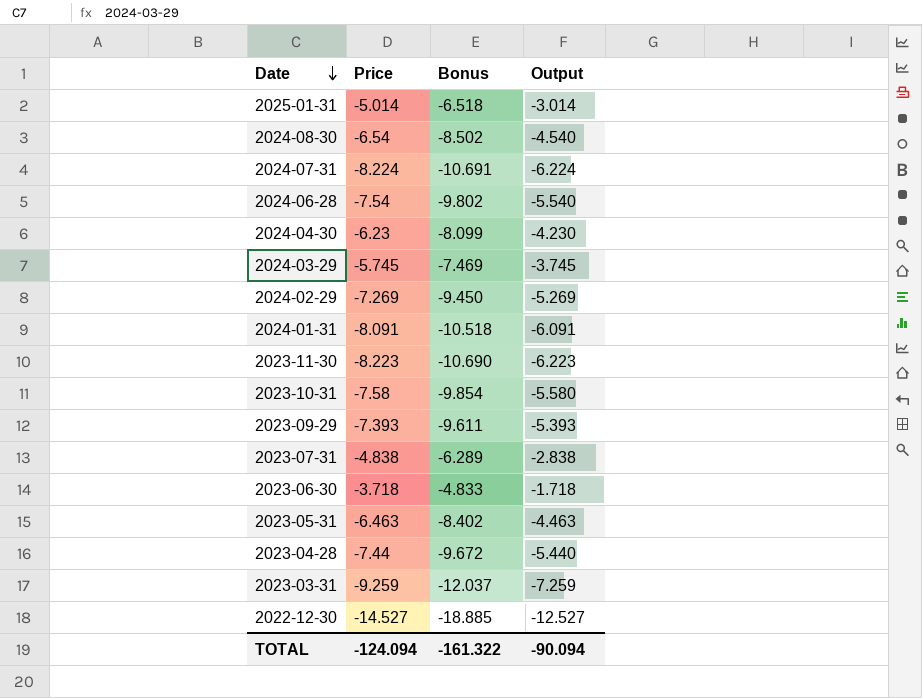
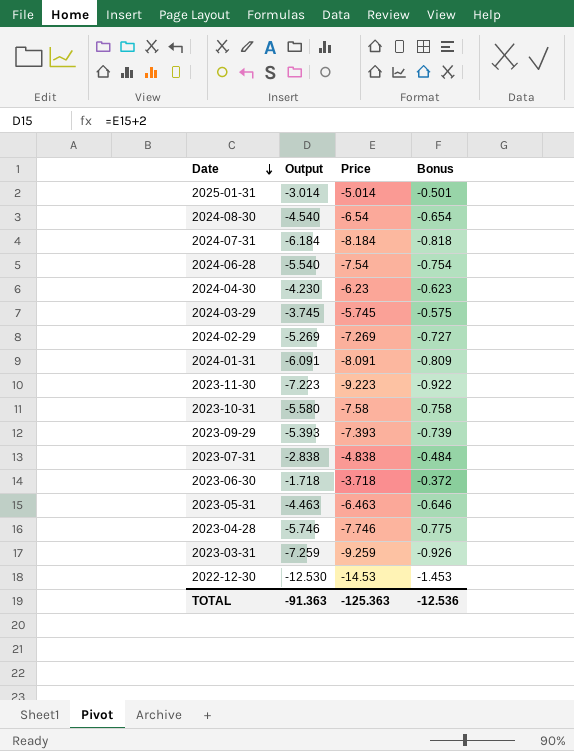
column Output | position: 4 -> 2
column Bonus | formula: [Price] * 1.3 -> [Price] * 0.1
2024-07-31 | Output: -6.224 -> -6.184
2024-07-31 | Price: -8.224 -> -8.184
2023-11-30 | Output: -6.223 -> -7.223
2023-11-30 | Price: -8.223 -> -9.223
2023-04-28 | Output: -5.440 -> -5.746
2023-04-28 | Price: -7.44 -> -7.746
2022-12-30 | Output: -12.527 -> -12.530
2022-12-30 | Price: -14.527 -> -14.53
TOTAL | Output: -90.094 -> -91.363
TOTAL | Price: -124.094 -> -125.363
TOTAL | Bonus: -161.322 -> -12.536

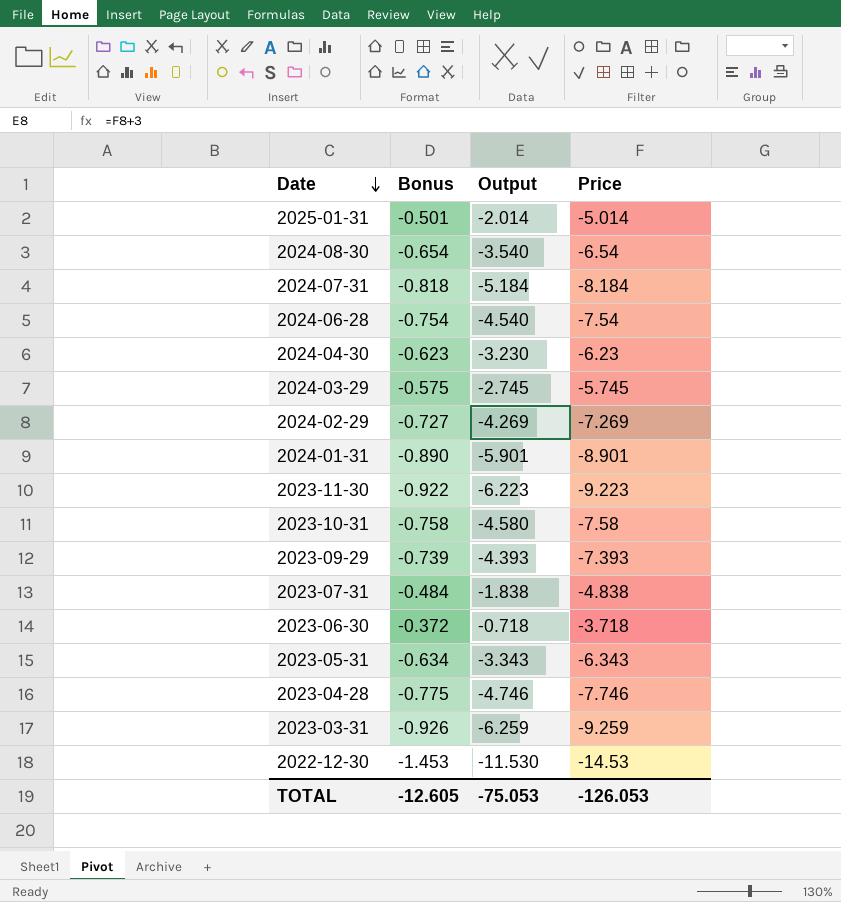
column Bonus | position: 4 -> 2
column Output | formula: [Price] + 2 -> [Price] + 3
2024-01-31 | Bonus: -0.809 -> -0.890
2024-01-31 | Price: -8.091 -> -8.901
2023-05-31 | Bonus: -0.646 -> -0.634
2023-05-31 | Price: -6.463 -> -6.343
TOTAL | Bonus: -12.536 -> -12.605
TOTAL | Output: -91.363 -> -75.053
TOTAL | Price: -125.363 -> -126.053

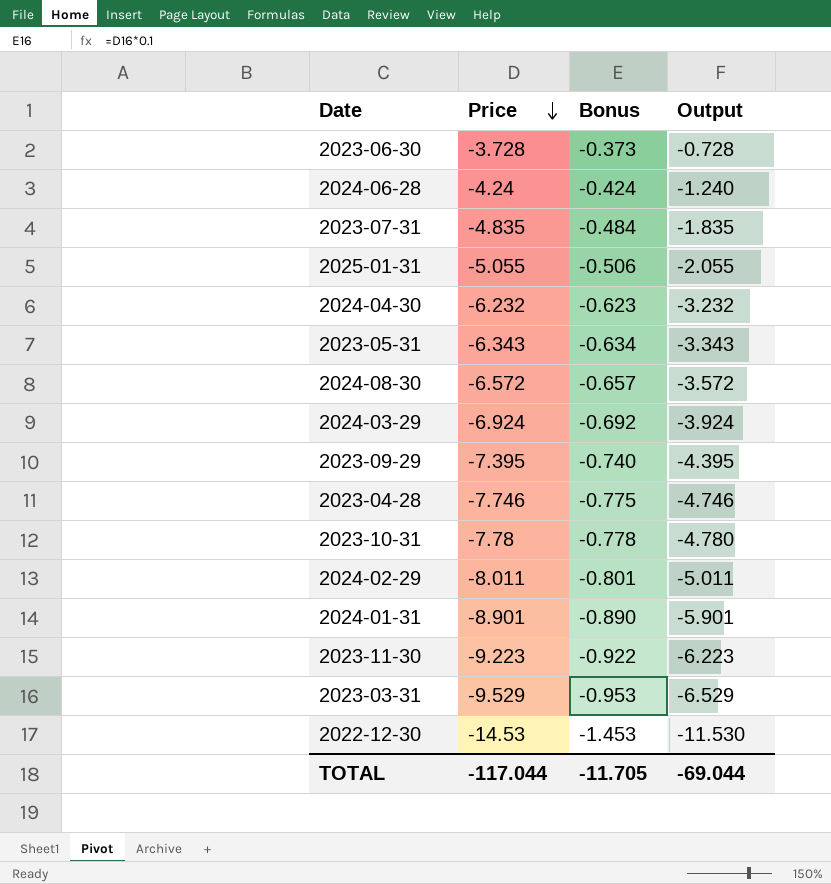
row order: Date descending -> Price descending
column Price | position: 4 -> 2
row 2024-07-31: -0.818 | -5.184 | -8.184 -> none
2023-06-30 | Price: -3.718 -> -3.728
2023-06-30 | Bonus: -0.372 -> -0.373
2023-06-30 | Output: -0.718 -> -0.728
2024-06-28 | Price: -7.54 -> -4.24
2024-06-28 | Bonus: -0.754 -> -0.424
2024-06-28 | Output: -4.540 -> -1.240
2023-07-31 | Price: -4.838 -> -4.835
2023-07-31 | Output: -1.838 -> -1.835
2025-01-31 | Price: -5.014 -> -5.055
2025-01-31 | Bonus: -0.501 -> -0.506
2025-01-31 | Output: -2.014 -> -2.055
2024-04-30 | Price: -6.23 -> -6.232
2024-04-30 | Output: -3.230 -> -3.232
2024-08-30 | Price: -6.54 -> -6.572
2024-08-30 | Bonus: -0.654 -> -0.657
2024-08-30 | Output: -3.540 -> -3.572
2024-03-29 | Price: -5.745 -> -6.924
2024-03-29 | Bonus: -0.575 -> -0.692
2024-03-29 | Output: -2.745 -> -3.924
2023-09-29 | Price: -7.393 -> -7.395
2023-09-29 | Bonus: -0.739 -> -0.740
2023-09-29 | Output: -4.393 -> -4.395
2023-10-31 | Price: -7.58 -> -7.78
2023-10-31 | Bonus: -0.758 -> -0.778
2023-10-31 | Output: -4.580 -> -4.780
2024-02-29 | Price: -7.269 -> -8.011
2024-02-29 | Bonus: -0.727 -> -0.801
2024-02-29 | Output: -4.269 -> -5.011
2023-03-31 | Price: -9.259 -> -9.529
2023-03-31 | Bonus: -0.926 -> -0.953
2023-03-31 | Output: -6.259 -> -6.529
TOTAL | Price: -126.053 -> -117.044
TOTAL | Bonus: -12.605 -> -11.705
TOTAL | Output: -75.053 -> -69.044

